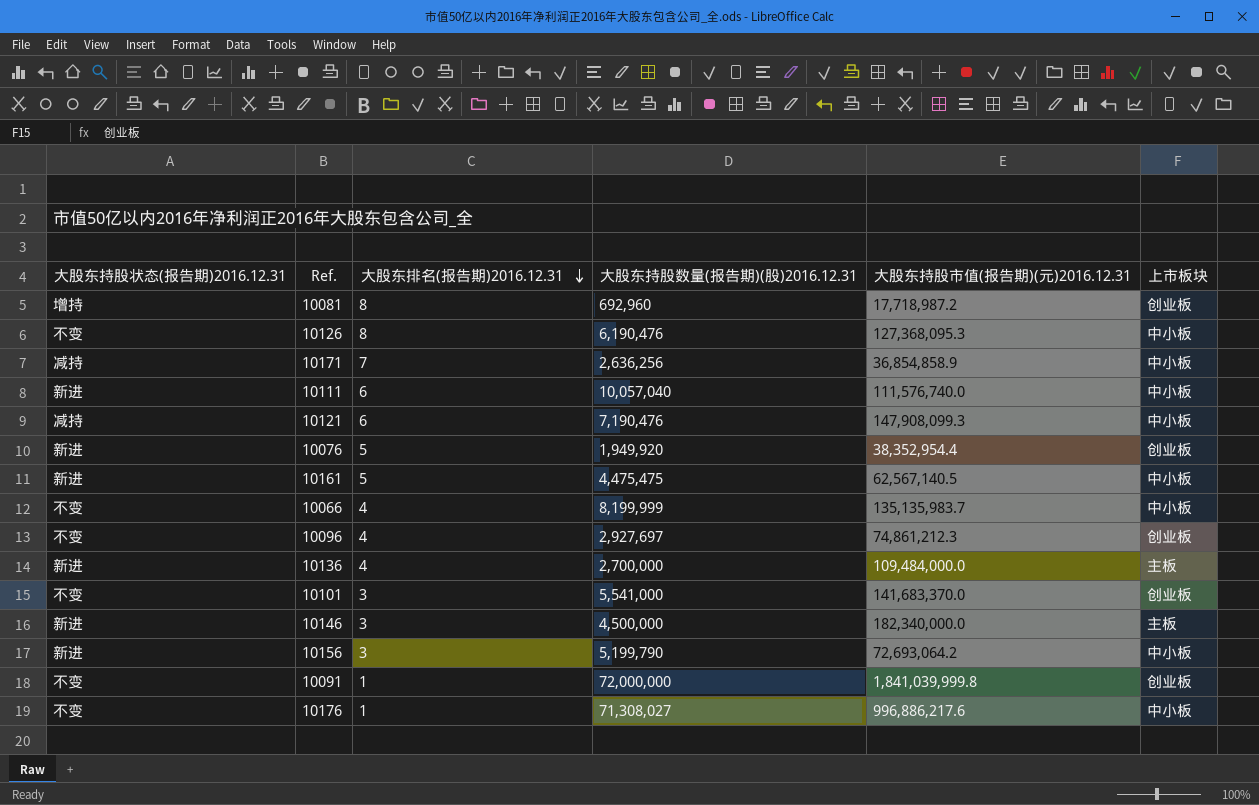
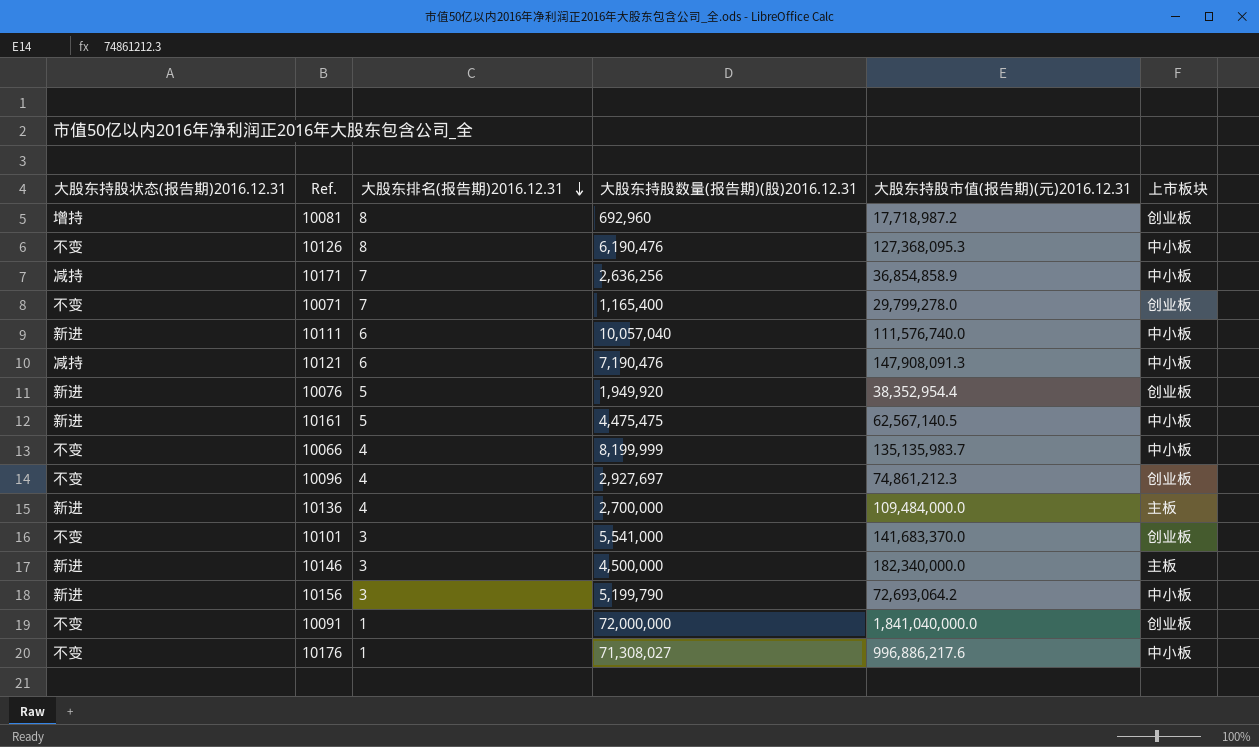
row 10071: none -> 不变 | 7 | 1,165,400 | 29,799,278.0 | 创业板
10121 | 大股东持股市值(报告期)(元)2016.12.31: 147,908,099.3 -> 147,908,091.3
10091 | 大股东持股市值(报告期)(元)2016.12.31: 1,841,039,999.8 -> 1,841,040,000.0

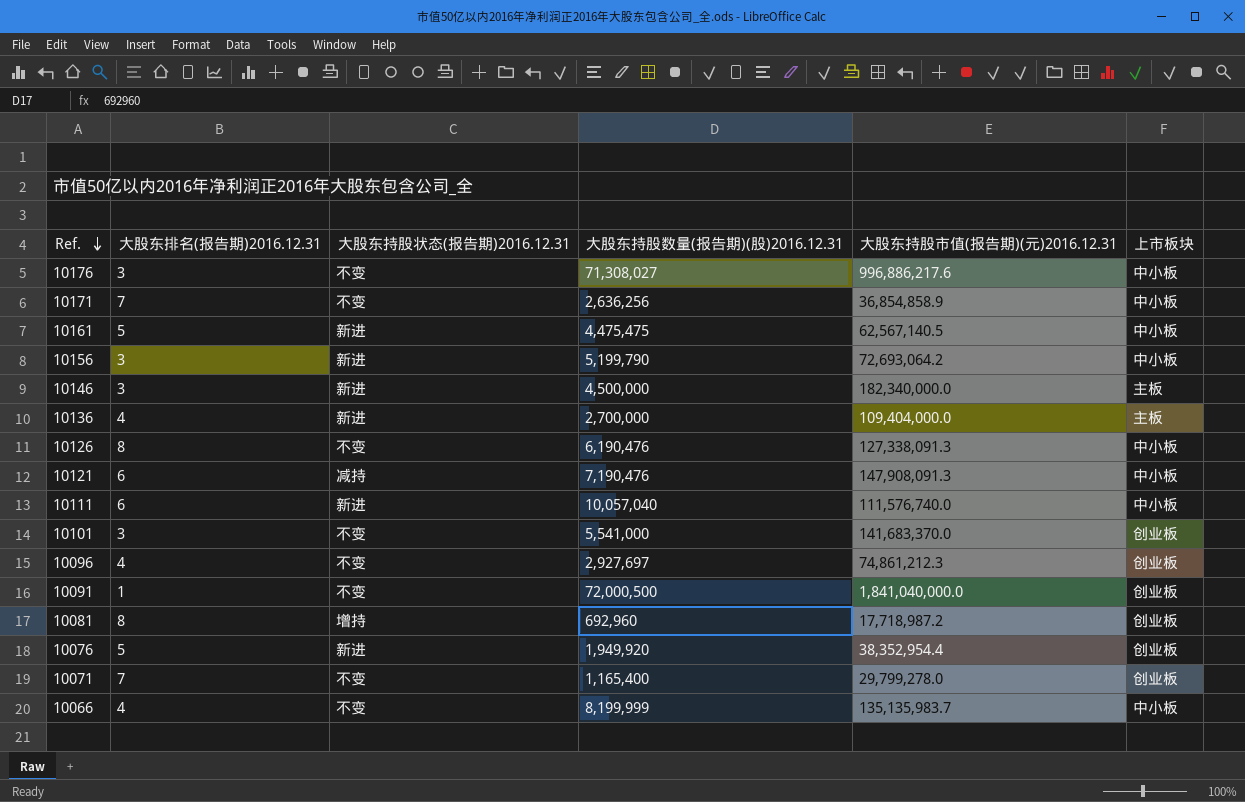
row order: 大股东排名(报告期)2016.12.31 descending -> Ref. descending
column 大股东持股状态(报告期)2016.12.31 | position: 1 -> 3
10176 | 大股东排名(报告期)2016.12.31: 1 -> 3
10171 | 大股东持股状态(报告期)2016.12.31: 减持 -> 不变
10136 | 大股东持股市值(报告期)(元)2016.12.31: 109,484,000.0 -> 109,404,000.0
10126 | 大股东持股市值(报告期)(元)2016.12.31: 127,368,095.3 -> 127,338,091.3
10091 | 大股东持股数量(报告期)(股)2016.12.31: 72,000,000 -> 72,000,500

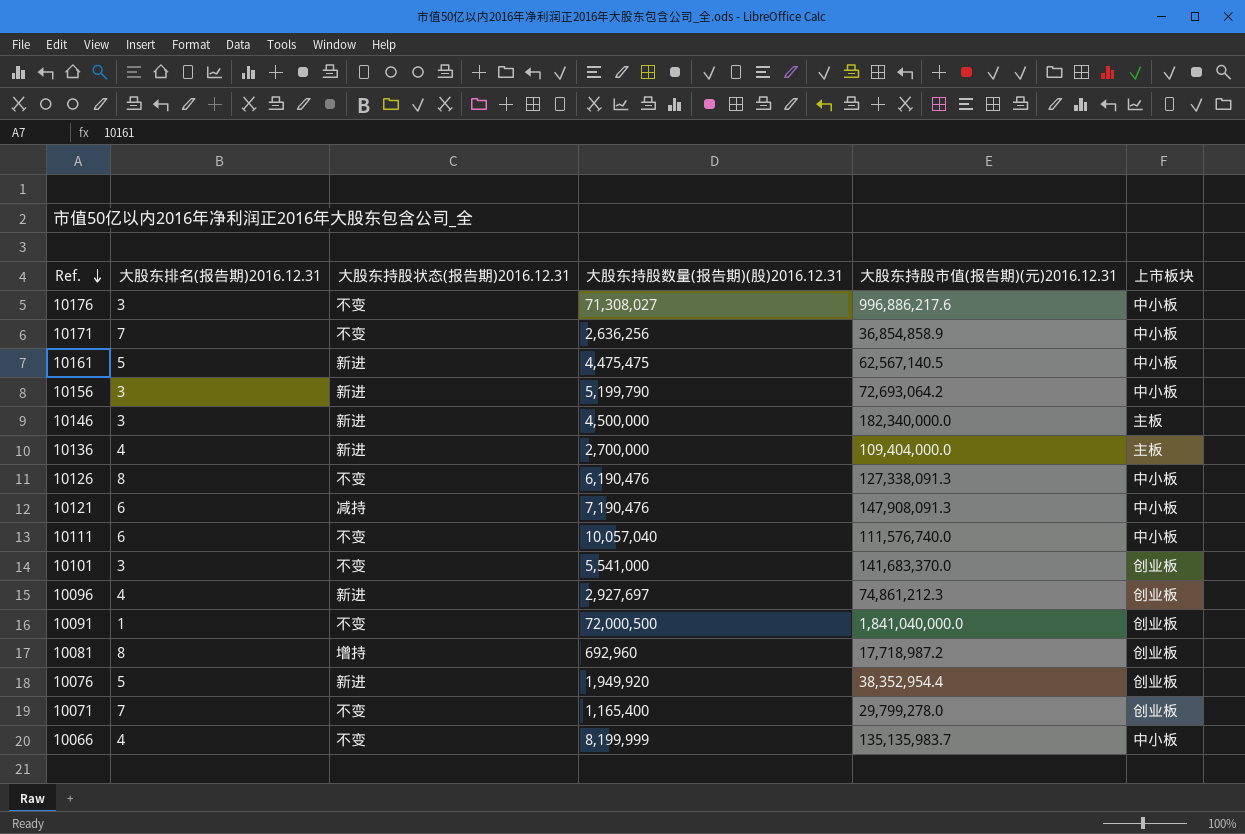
10111 | 大股东持股状态(报告期)2016.12.31: 新进 -> 不变
10096 | 大股东持股状态(报告期)2016.12.31: 不变 -> 新进

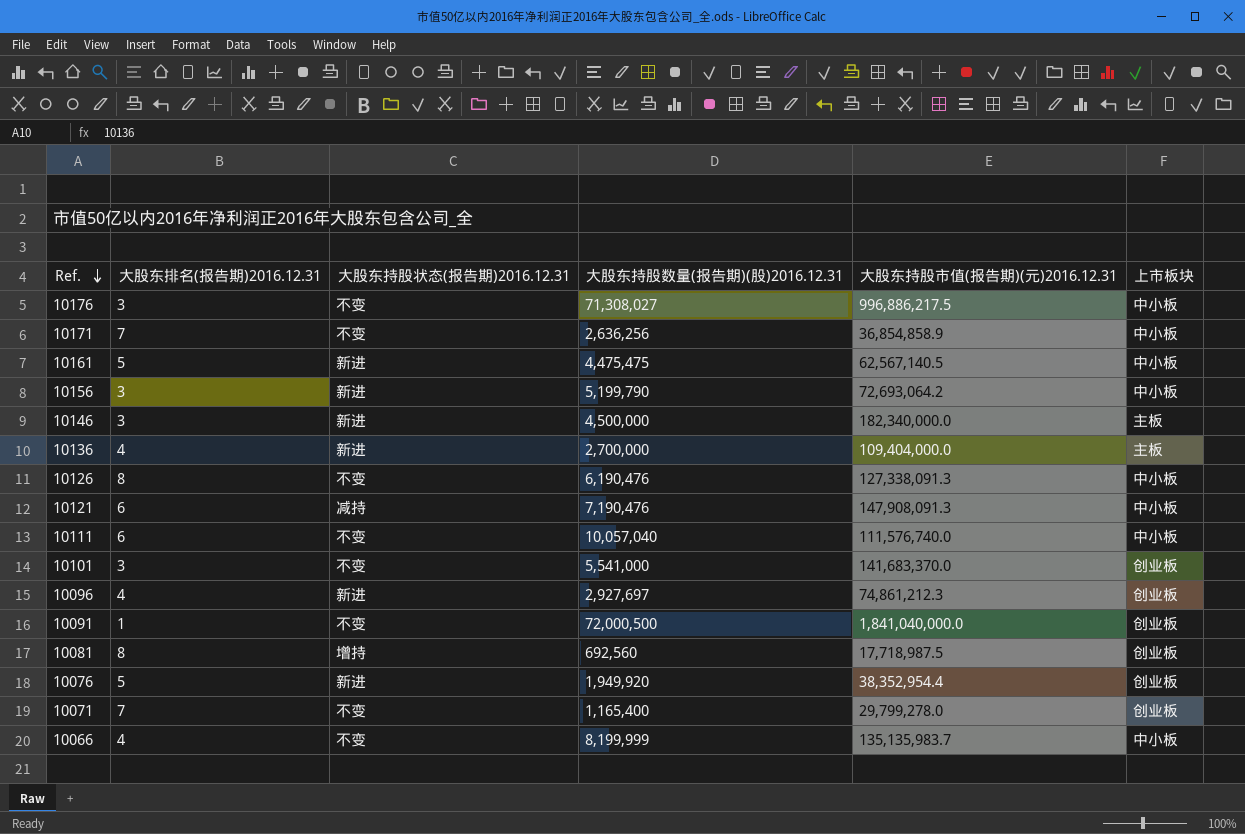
10176 | 大股东持股市值(报告期)(元)2016.12.31: 996,886,217.6 -> 996,886,217.5
10081 | 大股东持股数量(报告期)(股)2016.12.31: 692,960 -> 692,560
10081 | 大股东持股市值(报告期)(元)2016.12.31: 17,718,987.2 -> 17,718,987.5

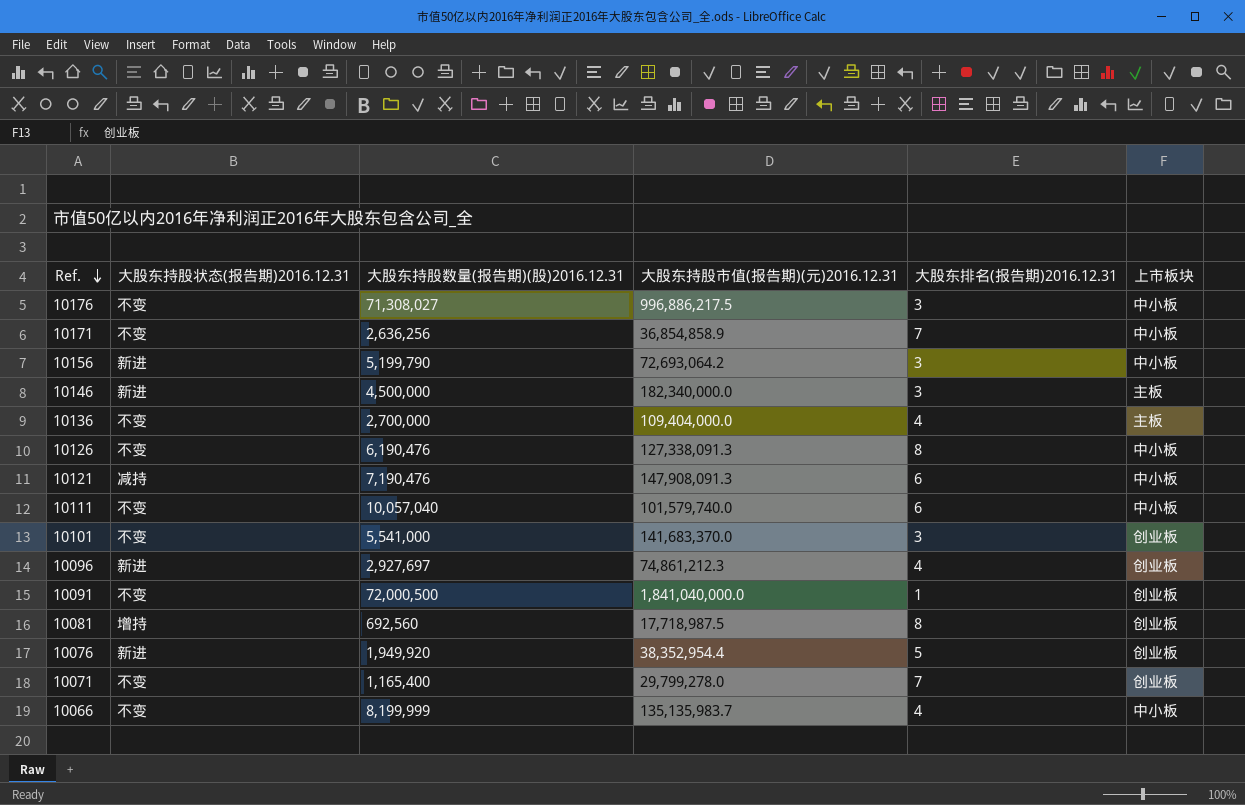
column 大股东排名(报告期)2016.12.31 | position: 2 -> 5
row 10161: 5 | 新进 | 4,475,475 | 62,567,140.5 | 中小板 -> none
10136 | 大股东持股状态(报告期)2016.12.31: 新进 -> 不变
10111 | 大股东持股市值(报告期)(元)2016.12.31: 111,576,740.0 -> 101,579,740.0

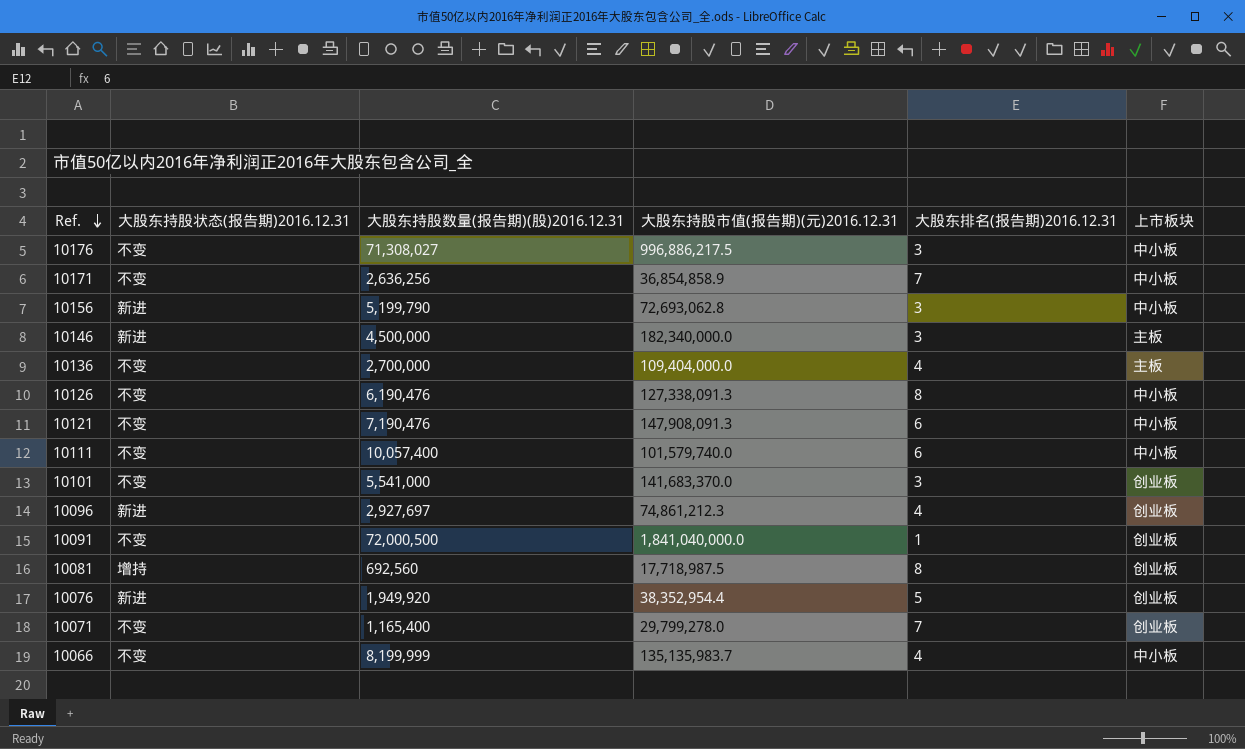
10156 | 大股东持股市值(报告期)(元)2016.12.31: 72,693,064.2 -> 72,693,062.8
10121 | 大股东持股状态(报告期)2016.12.31: 减持 -> 不变
10111 | 大股东持股数量(报告期)(股)2016.12.31: 10,057,040 -> 10,057,400

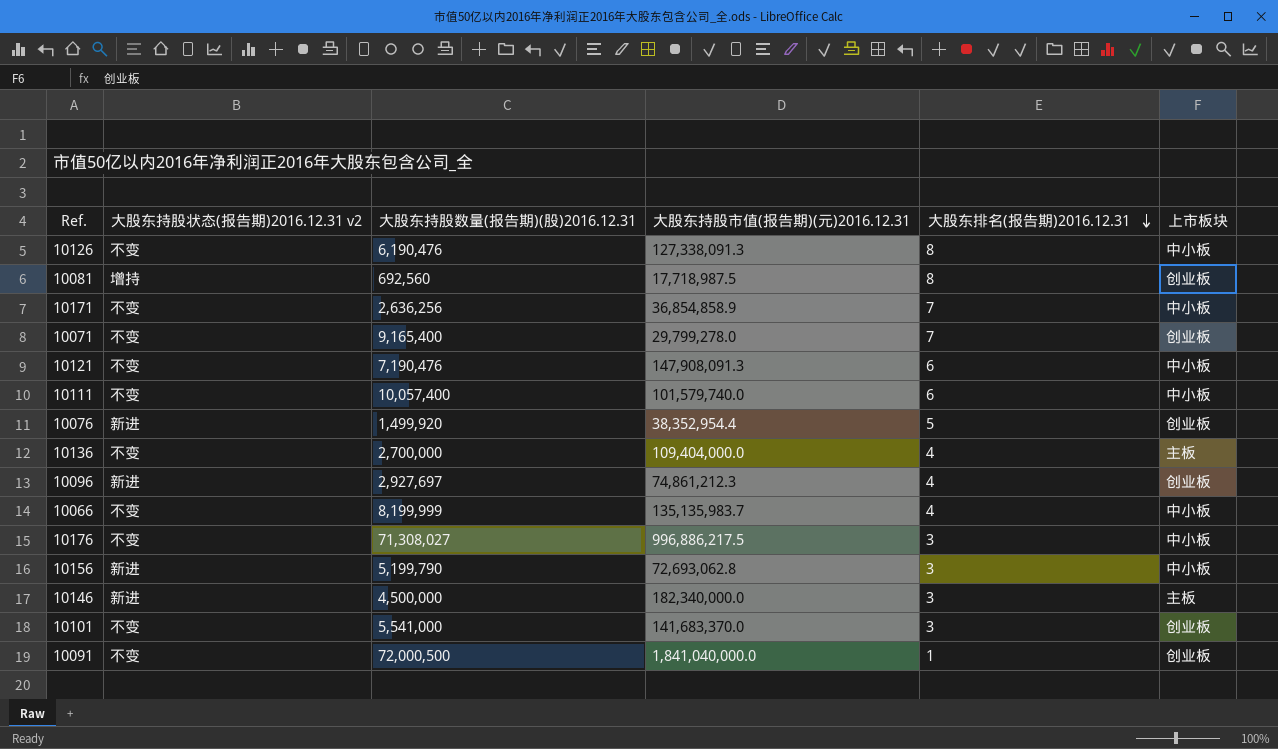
row order: Ref. descending -> 大股东排名(报告期)2016.12.31 descending
column name: 大股东持股状态(报告期)2016.12.31 -> 大股东持股状态(报告期)2016.12.31 v2
10071 | 大股东持股数量(报告期)(股)2016.12.31: 1,165,400 -> 9,165,400
10076 | 大股东持股数量(报告期)(股)2016.12.31: 1,949,920 -> 1,499,920

